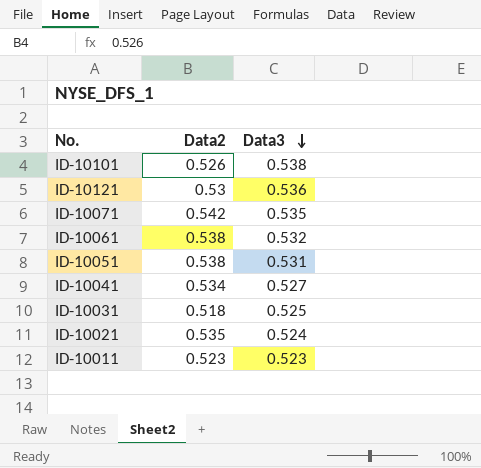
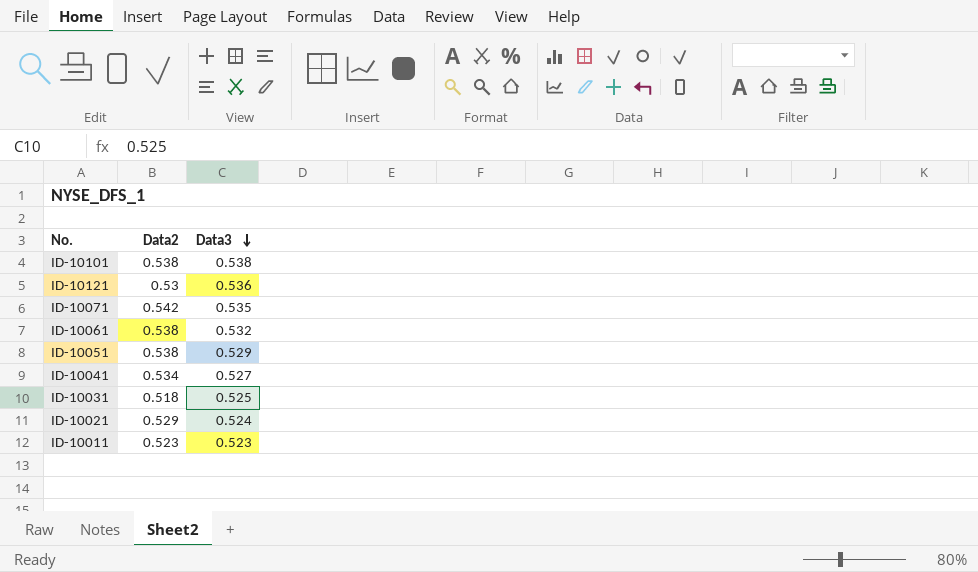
ID-10101 | Data2: 0.526 -> 0.538
ID-10051 | Data3: 0.531 -> 0.529
ID-10021 | Data2: 0.535 -> 0.529

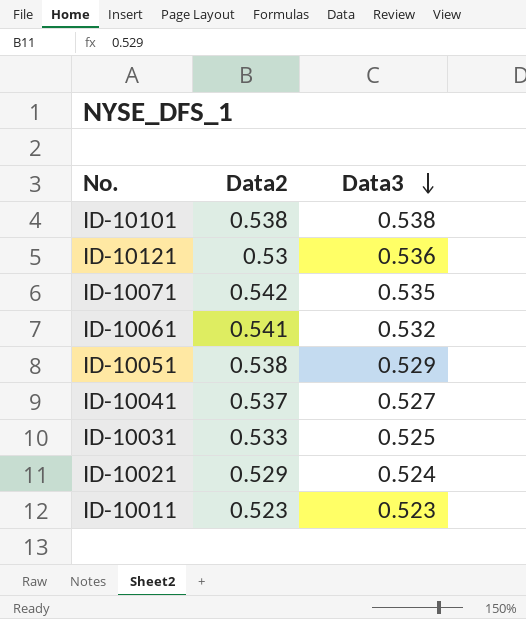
ID-10061 | Data2: 0.538 -> 0.541
ID-10041 | Data2: 0.534 -> 0.537
ID-10031 | Data2: 0.518 -> 0.533

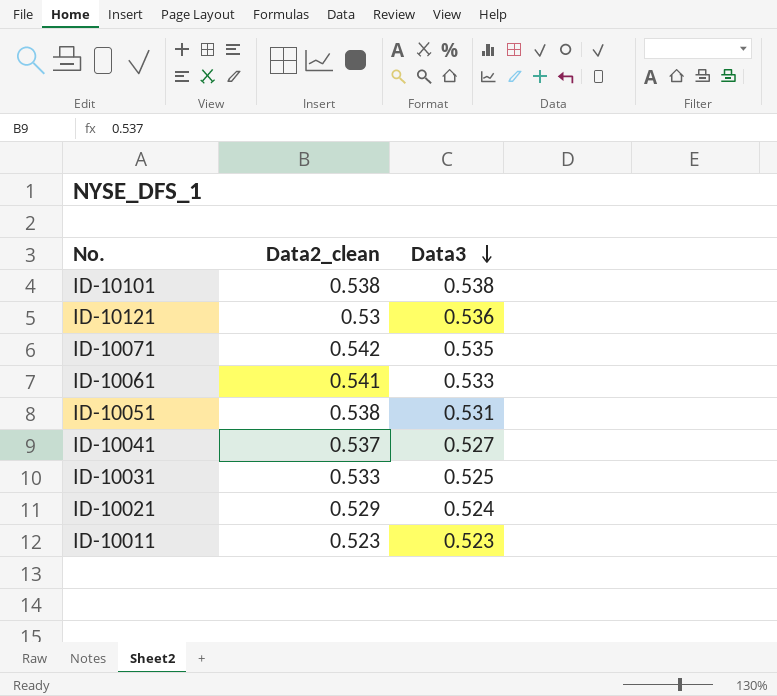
column name: Data2 -> Data2_clean
ID-10061 | Data3: 0.532 -> 0.533
ID-10051 | Data3: 0.529 -> 0.531

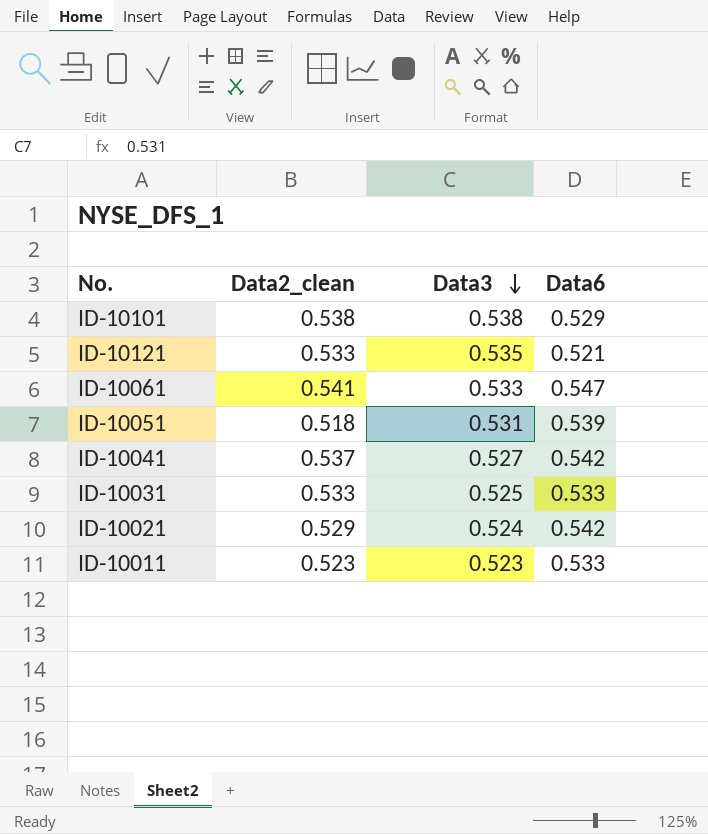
column Data6 | position: none -> 4
row ID-10071: 0.542 | 0.535 -> none
ID-10121 | Data2_clean: 0.53 -> 0.533
ID-10121 | Data3: 0.536 -> 0.535
ID-10051 | Data2_clean: 0.538 -> 0.518

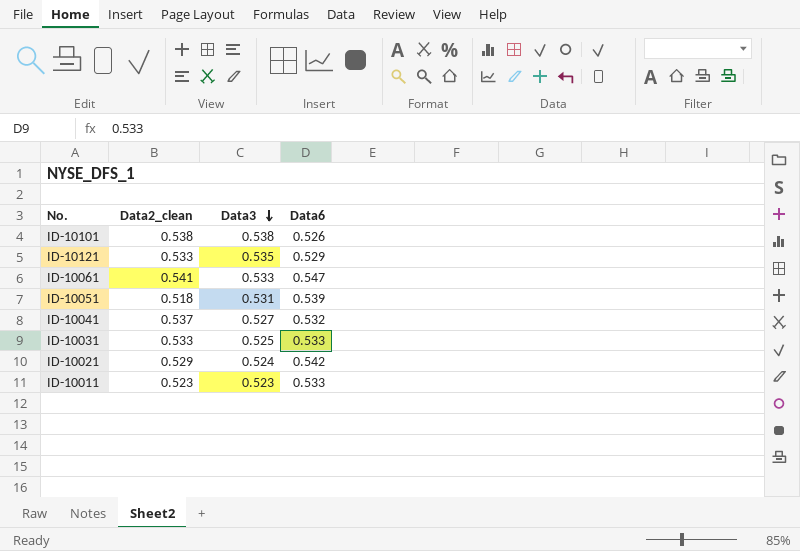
ID-10101 | Data6: 0.529 -> 0.526
ID-10121 | Data6: 0.521 -> 0.529
ID-10041 | Data6: 0.542 -> 0.532

